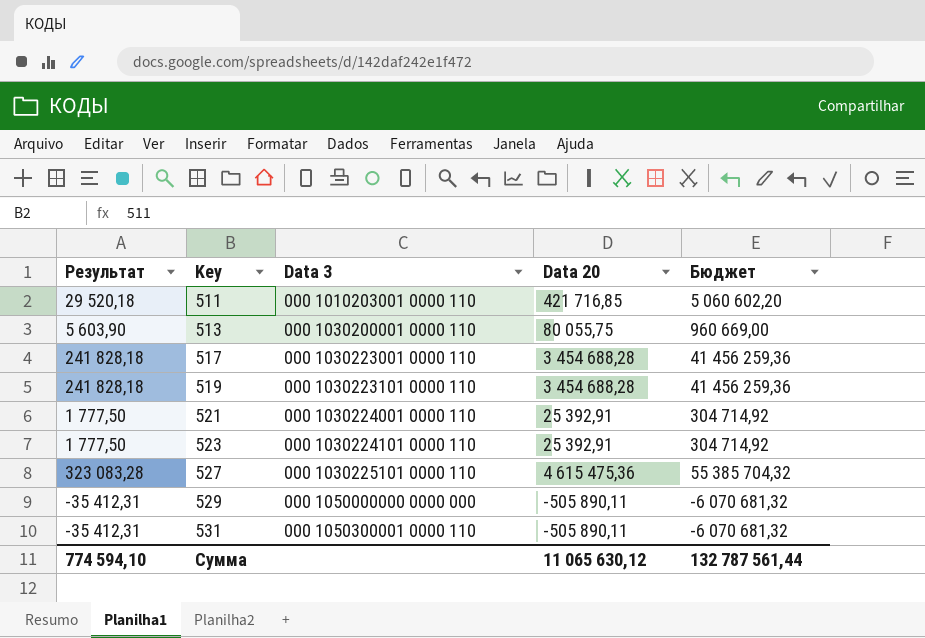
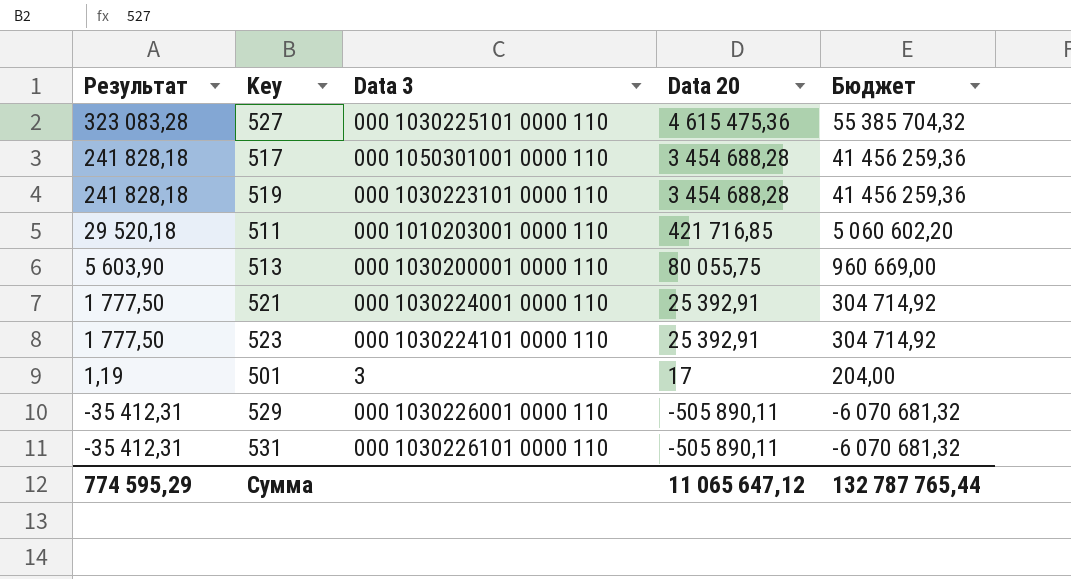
row order: Key ascending -> Результат descending
517 | Data 3: 000 1030223001 0000 110 -> 000 1050301001 0000 110
row 501: none -> 1,19 | 3 | 17 | 204,00
529 | Data 3: 000 1050000000 0000 000 -> 000 1030226001 0000 110
531 | Data 3: 000 1050300001 0000 110 -> 000 1030226101 0000 110
Сумма | Результат: 774 594,10 -> 774 595,29
Сумма | Data 20: 11 065 630,12 -> 11 065 647,12
Сумма | Бюджет: 132 787 561,44 -> 132 787 765,44

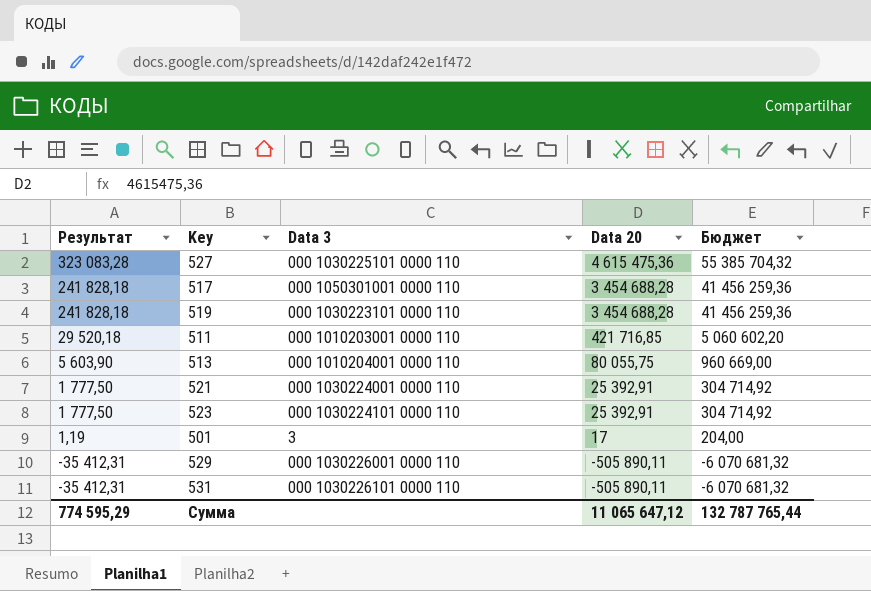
513 | Data 3: 000 1030200001 0000 110 -> 000 1010204001 0000 110

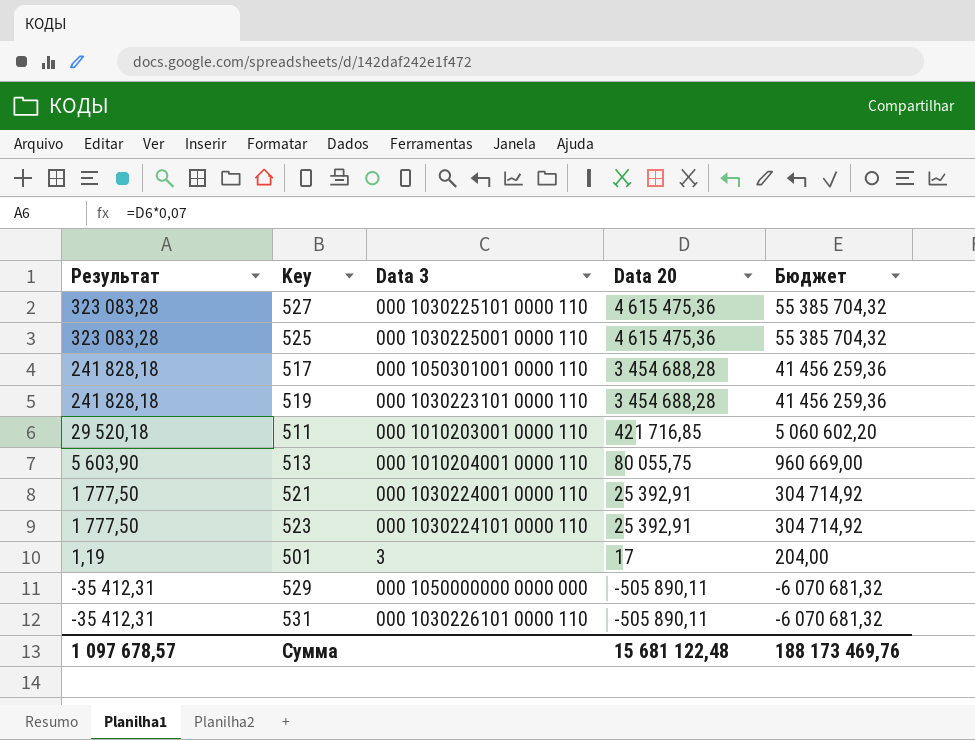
row 525: none -> 323 083,28 | 000 1030225001 0000 110 | 4 615 475,36 | 55 385 704,32
529 | Data 3: 000 1030226001 0000 110 -> 000 1050000000 0000 000
Сумма | Результат: 774 595,29 -> 1 097 678,57
Сумма | Data 20: 11 065 647,12 -> 15 681 122,48
Сумма | Бюджет: 132 787 765,44 -> 188 173 469,76

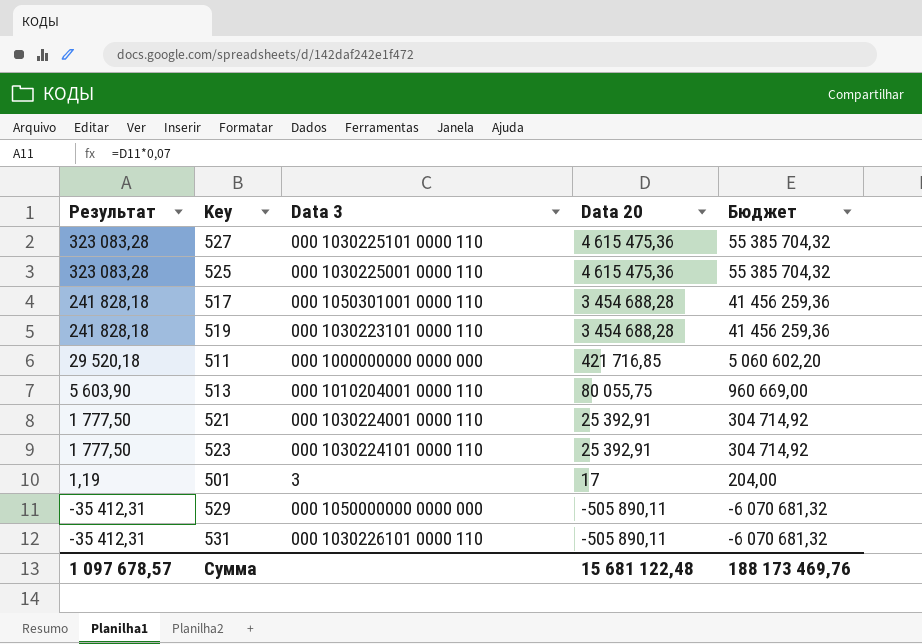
511 | Data 3: 000 1010203001 0000 110 -> 000 1000000000 0000 000

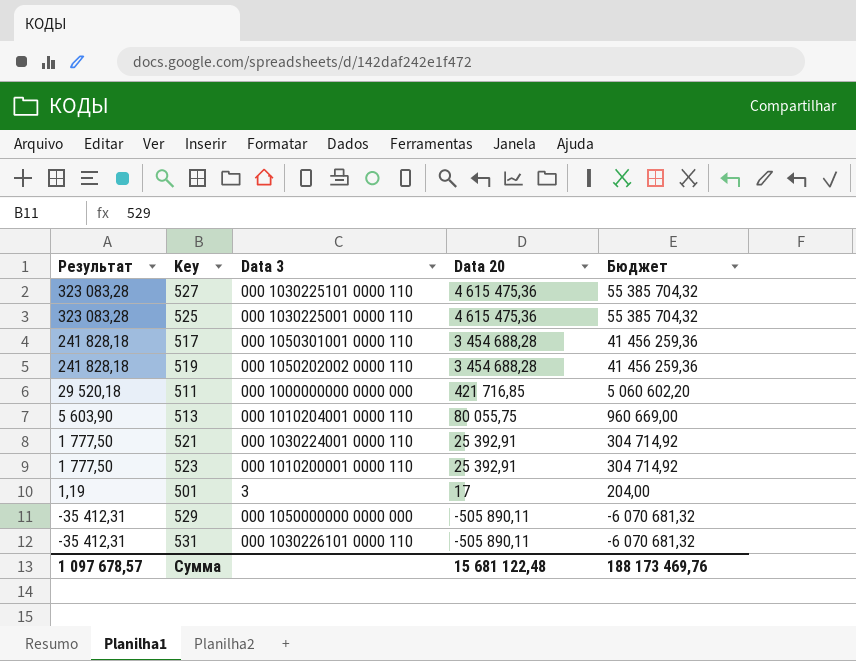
519 | Data 3: 000 1030223101 0000 110 -> 000 1050202002 0000 110
523 | Data 3: 000 1030224101 0000 110 -> 000 1010200001 0000 110

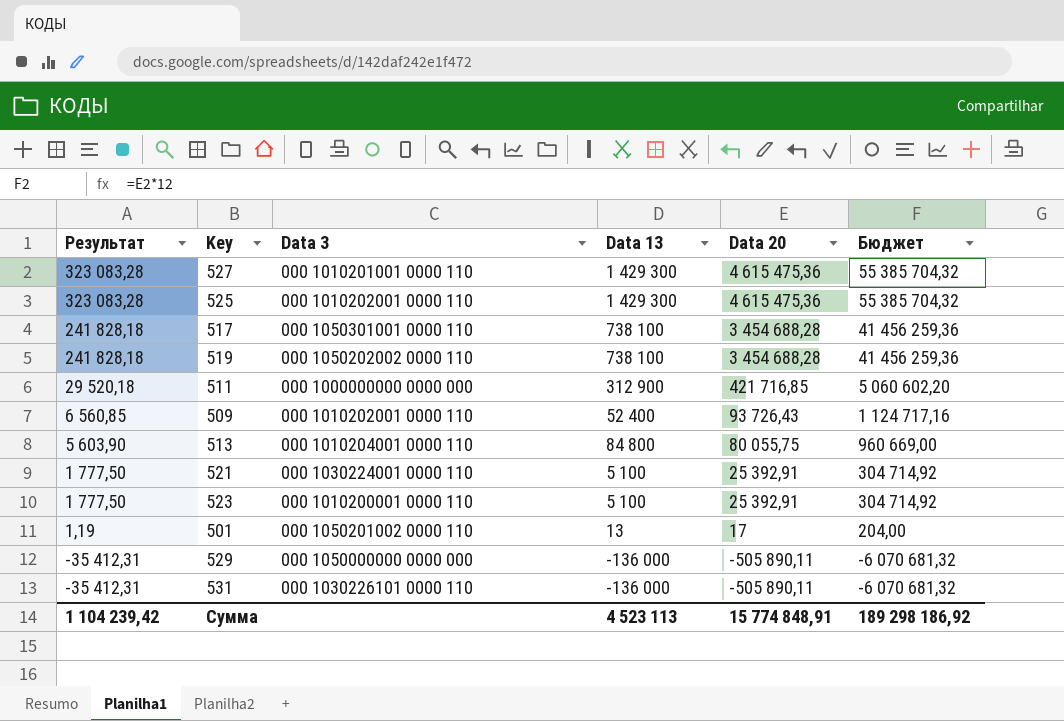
column Data 13 | position: none -> 4
527 | Data 3: 000 1030225101 0000 110 -> 000 1010201001 0000 110
525 | Data 3: 000 1030225001 0000 110 -> 000 1010202001 0000 110
row 509: none -> 6 560,85 | 000 1010202001 0000 110 | 52 400 | 93 726,43 | 1 124 717,16
501 | Data 3: 3 -> 000 1050201002 0000 110
Сумма | Результат: 1 097 678,57 -> 1 104 239,42
Сумма | Data 20: 15 681 122,48 -> 15 774 848,91
Сумма | Бюджет: 188 173 469,76 -> 189 298 186,92

